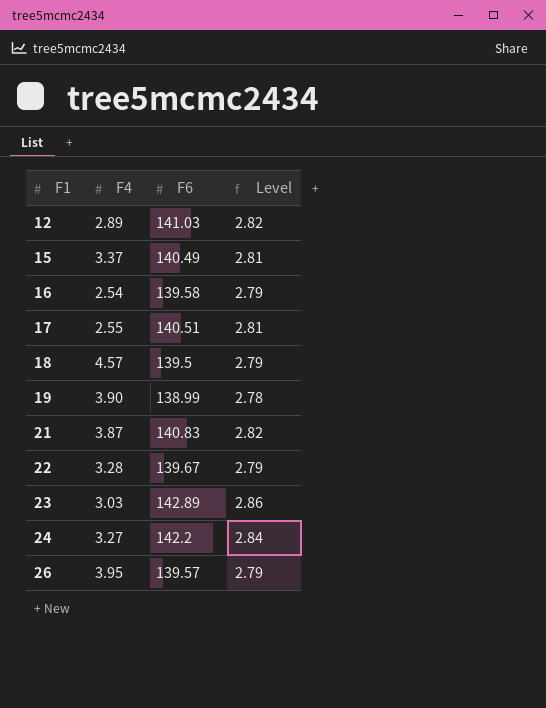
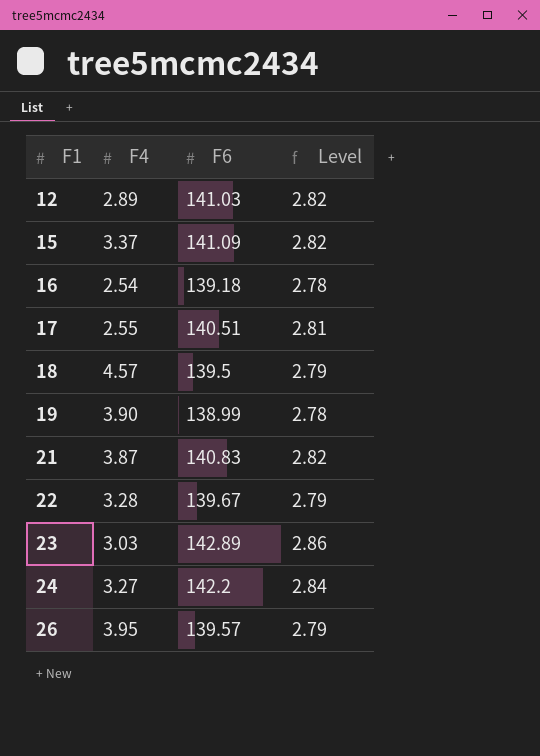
15 | F6: 140.49 -> 141.09
15 | Level: 2.81 -> 2.82
16 | F6: 139.58 -> 139.18
16 | Level: 2.79 -> 2.78

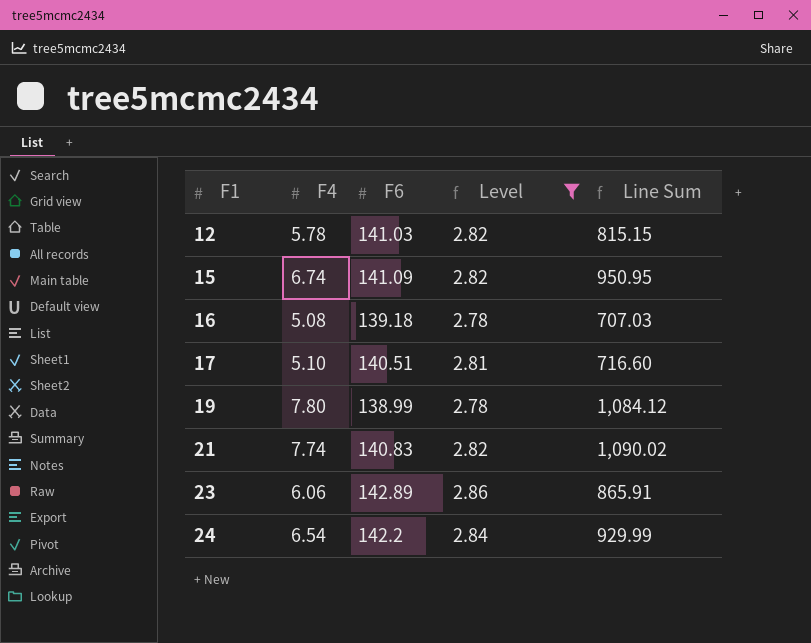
filter: none -> Level != 2.79
column Line Sum | formula: none -> [F4] * [F6]
12 | F4: 2.89 -> 5.78
15 | F4: 3.37 -> 6.74
16 | F4: 2.54 -> 5.08
17 | F4: 2.55 -> 5.10
19 | F4: 3.90 -> 7.80
21 | F4: 3.87 -> 7.74
23 | F4: 3.03 -> 6.06
24 | F4: 3.27 -> 6.54

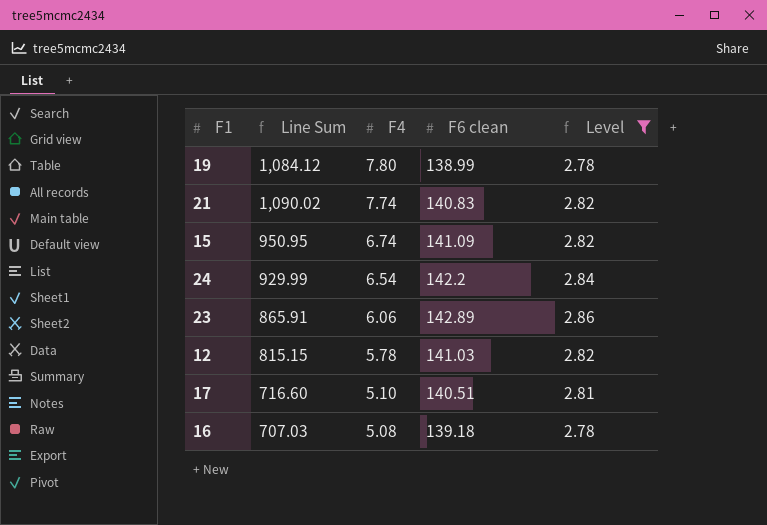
row order: F1 ascending -> F4 descending
column Line Sum | position: 5 -> 2
column name: F6 -> F6 clean

